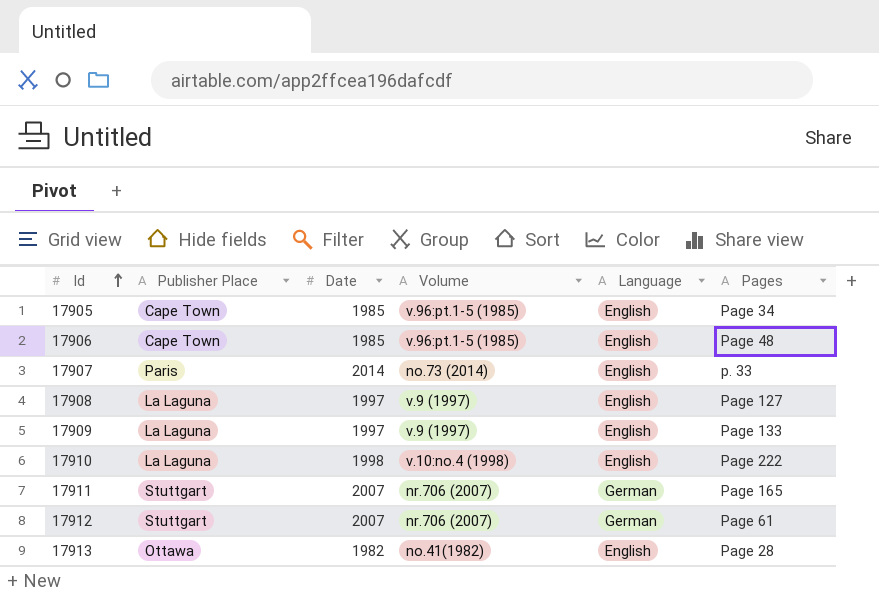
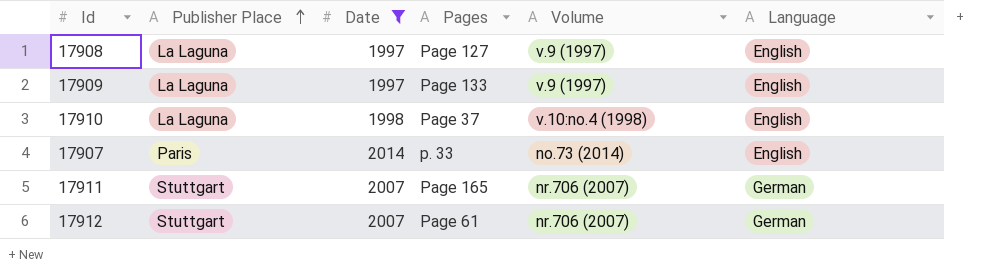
filter: none -> Date >= 1997
row order: Id ascending -> Publisher Place ascending
column Pages | position: 6 -> 4
17910 | Pages: Page 222 -> Page 37

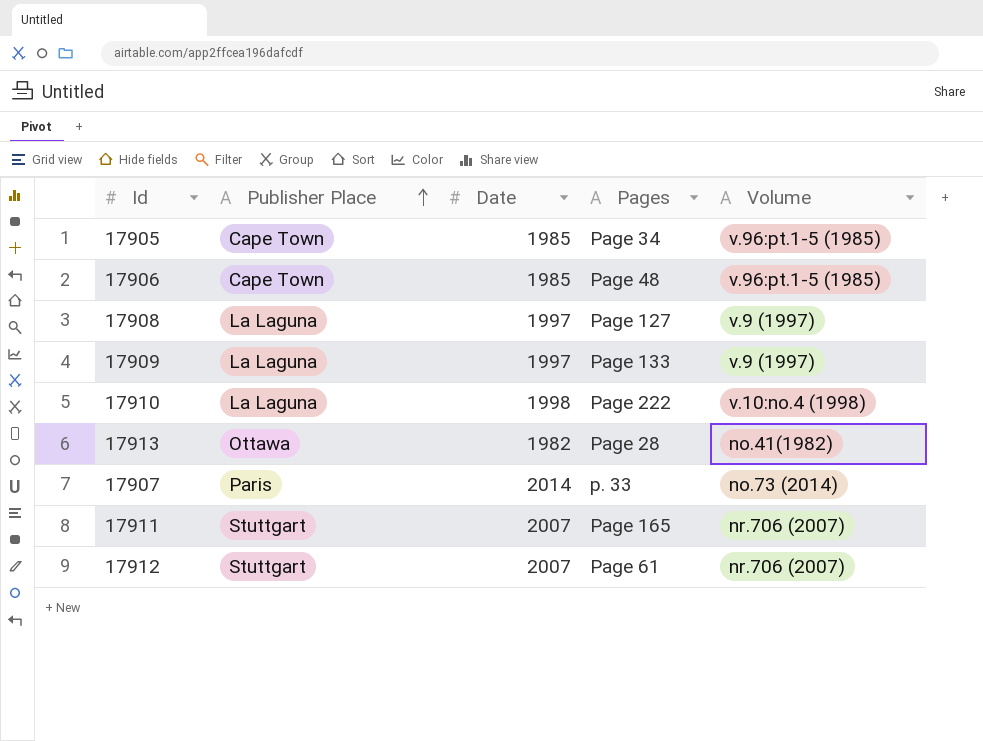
filter: Date >= 1997 -> none
column Language | position: 6 -> none
17910 | Pages: Page 37 -> Page 222

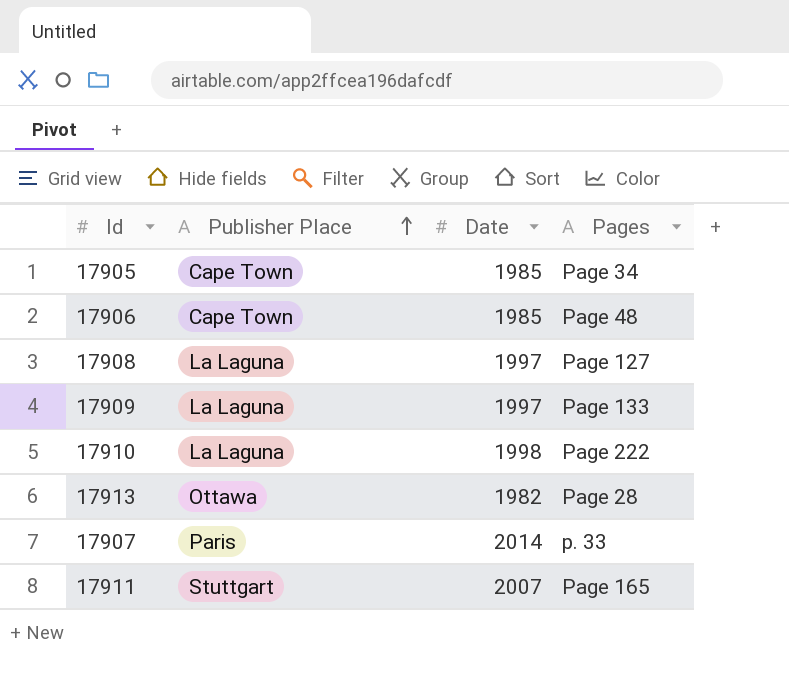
column Volume | position: 5 -> none
row 17912: Stuttgart | 2007 | Page 61 | nr.706 (2007) -> none

